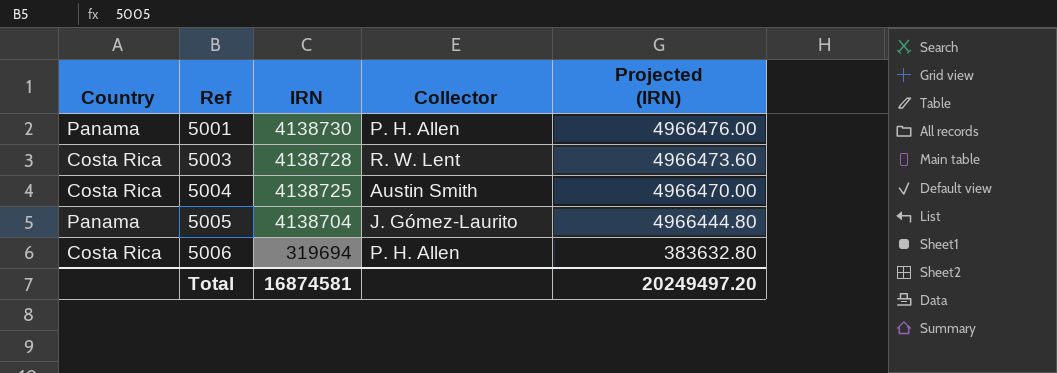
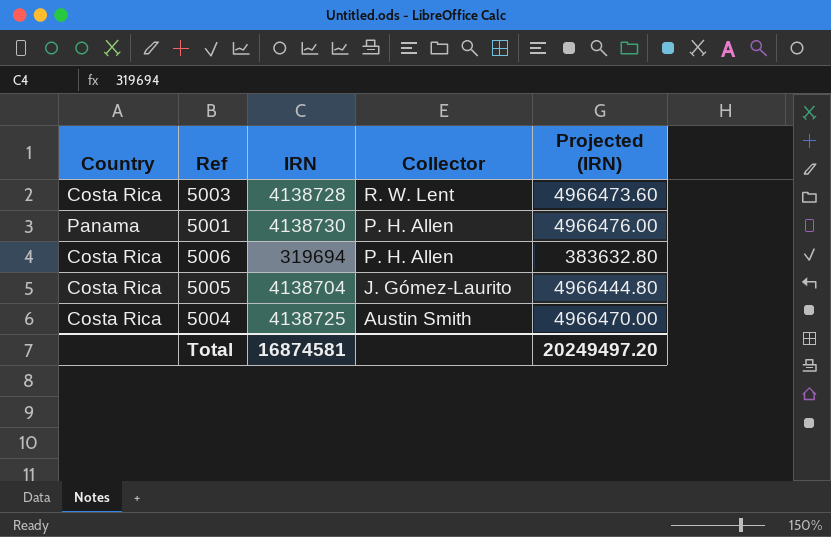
row order: Ref ascending -> Collector descending
5005 | Country: Panama -> Costa Rica

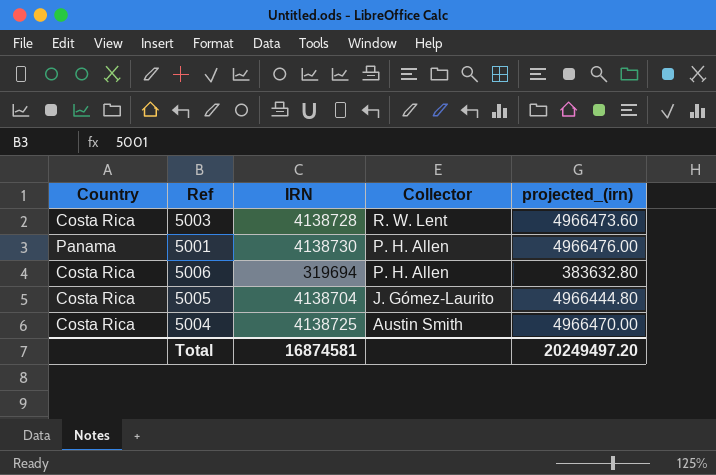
column name: Projected (IRN) -> projected_(irn)

